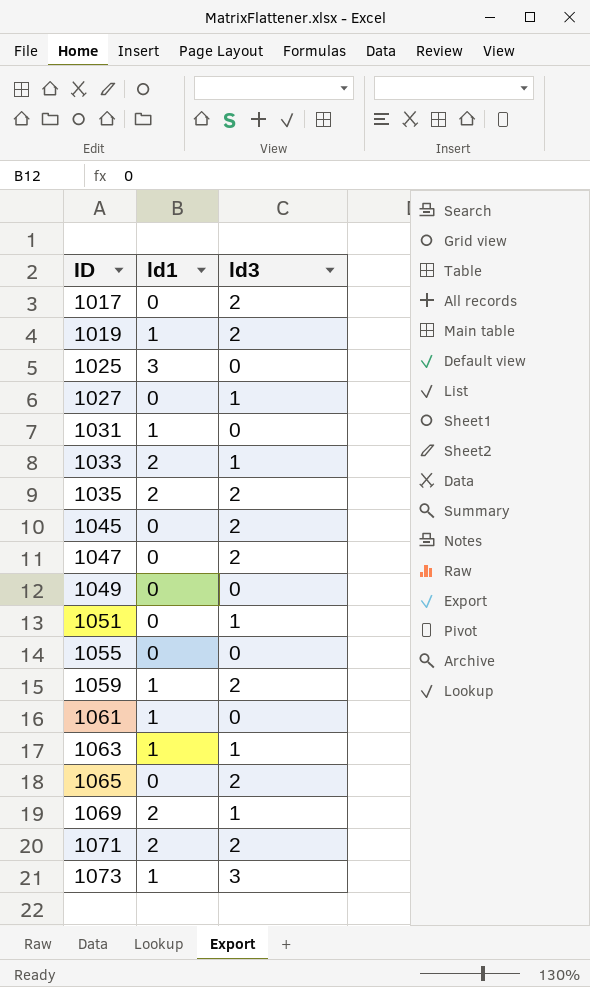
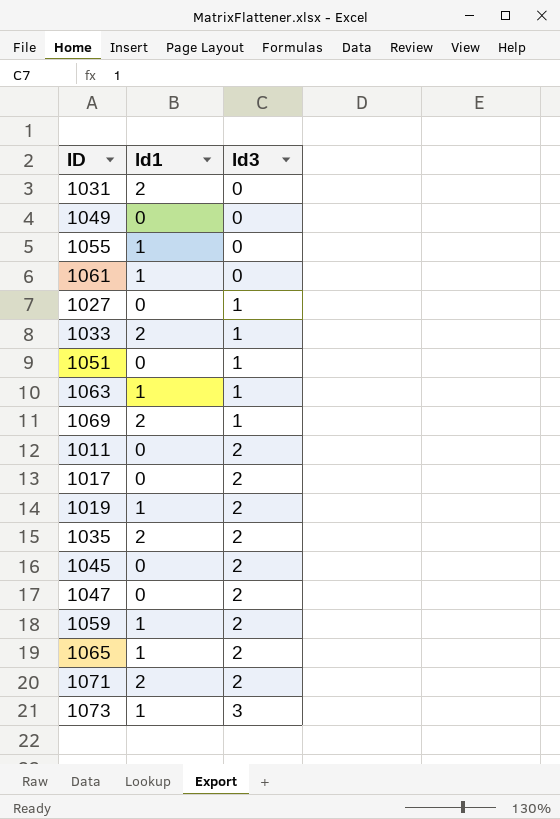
row order: ID ascending -> ld3 ascending
row 1025: 3 | 0 -> none
1031 | ld1: 1 -> 2
1055 | ld1: 0 -> 1
row 1011: none -> 0 | 2
1065 | ld1: 0 -> 1

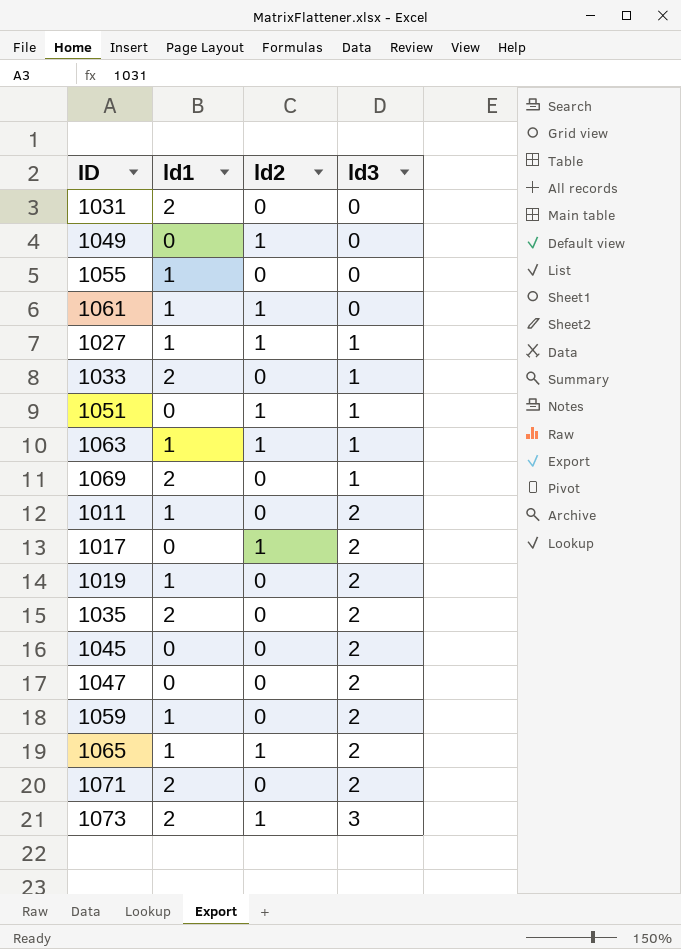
column ld2 | position: none -> 3
1027 | ld1: 0 -> 1
1011 | ld1: 0 -> 1
1073 | ld1: 1 -> 2

